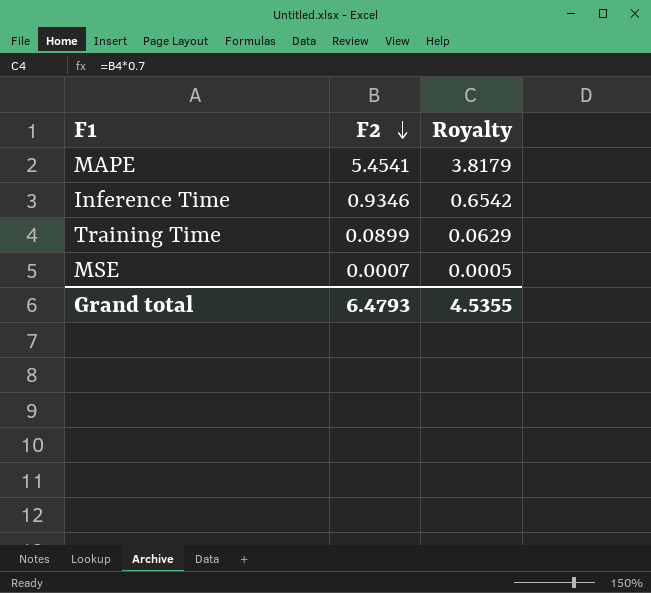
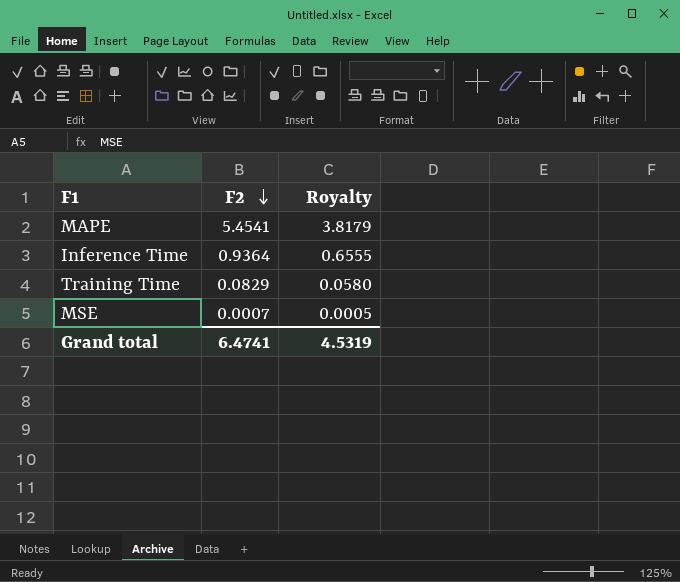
Inference Time | F2: 0.9346 -> 0.9364
Inference Time | Royalty: 0.6542 -> 0.6555
Training Time | F2: 0.0899 -> 0.0829
Training Time | Royalty: 0.0629 -> 0.0580
Grand total | F2: 6.4793 -> 6.4741
Grand total | Royalty: 4.5355 -> 4.5319

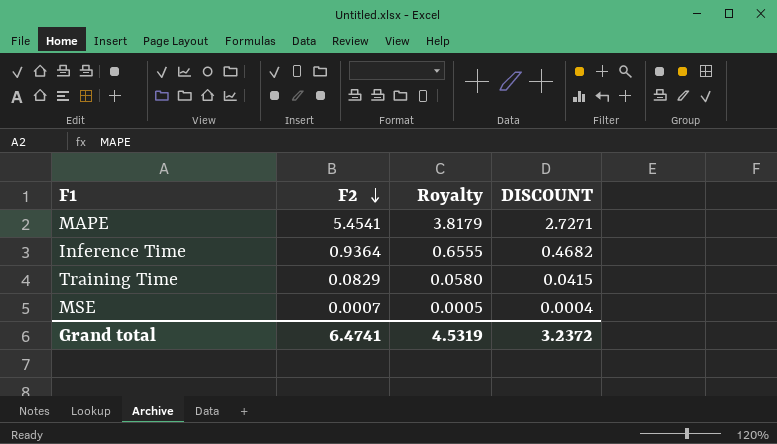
column DISCOUNT | formula: none -> [F2] * 0.5

